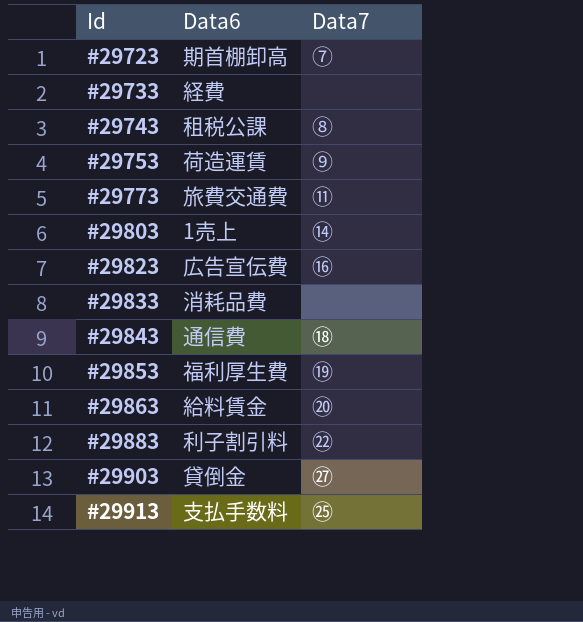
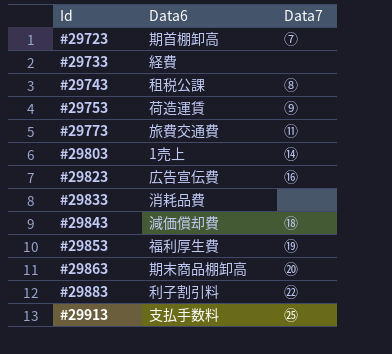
row #29903: 貸倒金 | ㉗ -> none
#29843 | Data6: 通信費 -> 減価償却費
#29863 | Data6: 給料賃金 -> 期末商品棚卸高

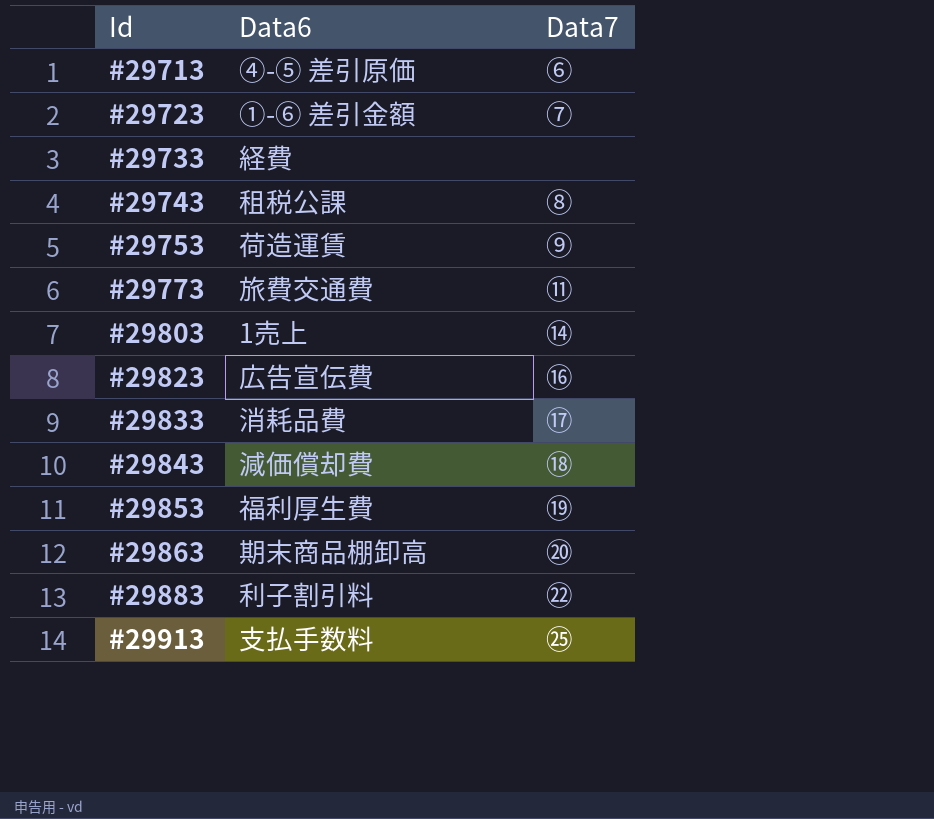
row #29713: none -> ➃-➄ 差引原価 | ⑥
#29723 | Data6: 期首棚卸高 -> ①-➅ 差引金額
#29833 | Data7: none -> ⑰

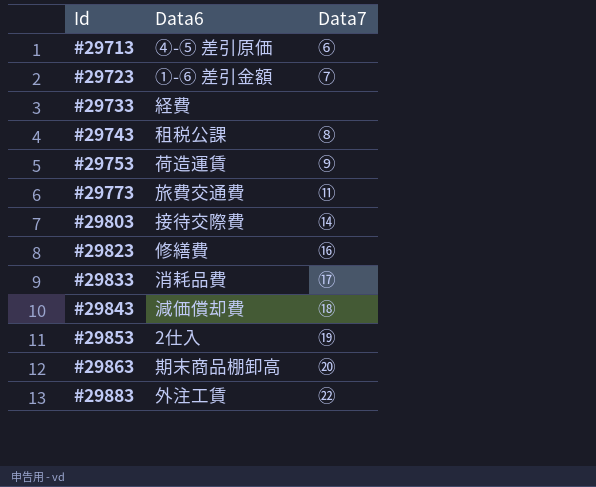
row #29913: 支払手数料 | ㉕ -> none
#29803 | Data6: 1売上 -> 接待交際費
#29823 | Data6: 広告宣伝費 -> 修繕費
#29853 | Data6: 福利厚生費 -> 2仕入
#29883 | Data6: 利子割引料 -> 外注工賃

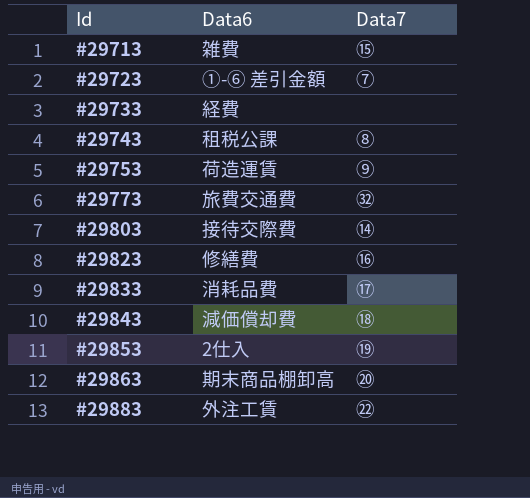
#29713 | Data6: ➃-➄ 差引原価 -> 雑費
#29713 | Data7: ⑥ -> ⑮
#29773 | Data7: ⑪ -> ㉜

